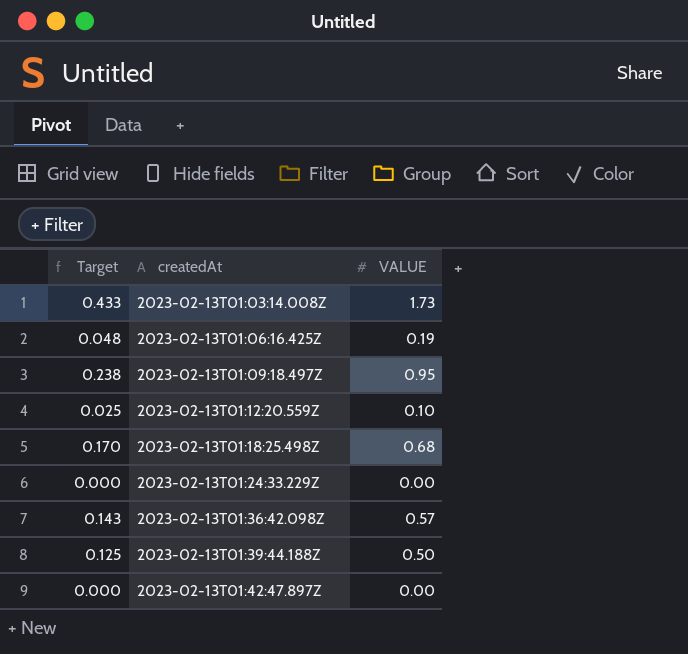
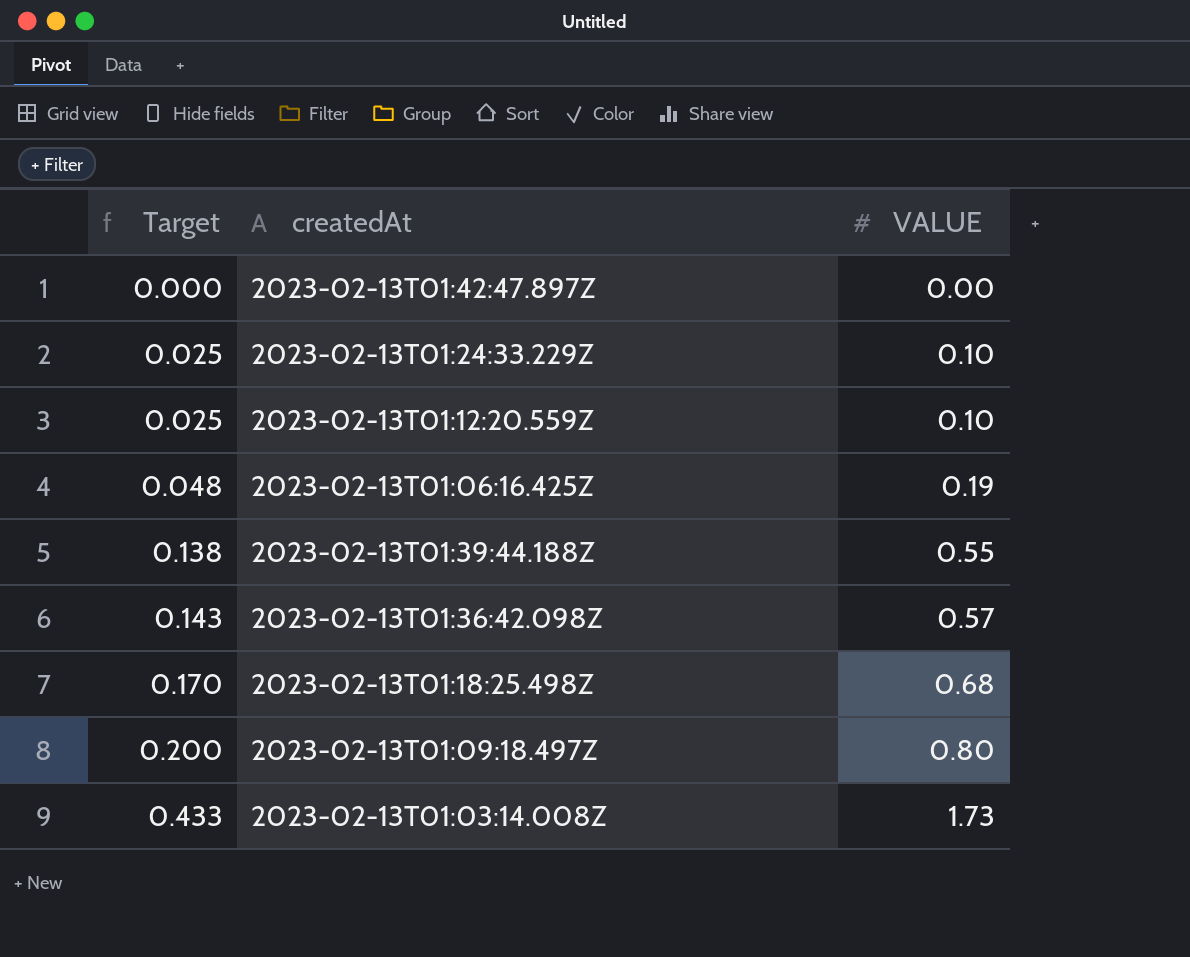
row order: createdAt ascending -> Target ascending
2023-02-13T01:24:33.229Z | Target: 0.000 -> 0.025
2023-02-13T01:24:33.229Z | VALUE: 0.00 -> 0.10
2023-02-13T01:39:44.188Z | Target: 0.125 -> 0.138
2023-02-13T01:39:44.188Z | VALUE: 0.50 -> 0.55
2023-02-13T01:09:18.497Z | Target: 0.238 -> 0.200
2023-02-13T01:09:18.497Z | VALUE: 0.95 -> 0.80

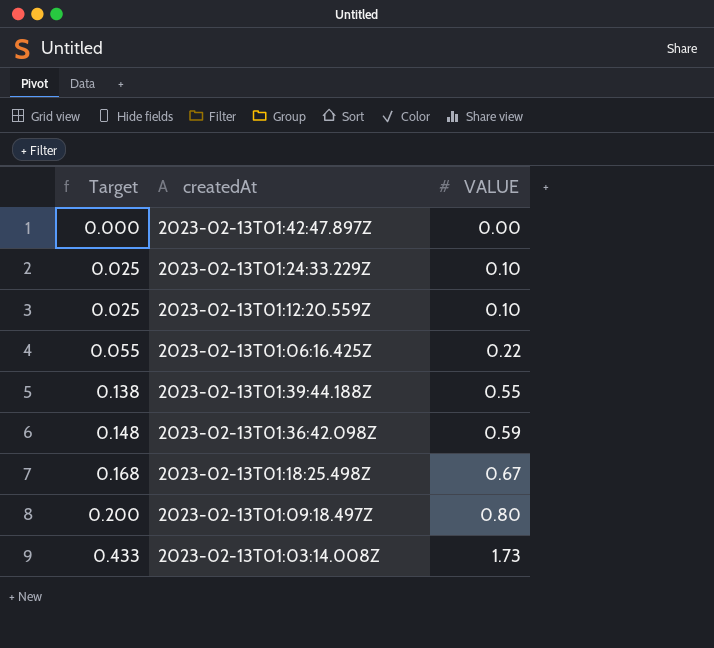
2023-02-13T01:06:16.425Z | Target: 0.048 -> 0.055
2023-02-13T01:06:16.425Z | VALUE: 0.19 -> 0.22
2023-02-13T01:36:42.098Z | Target: 0.143 -> 0.148
2023-02-13T01:36:42.098Z | VALUE: 0.57 -> 0.59
2023-02-13T01:18:25.498Z | Target: 0.170 -> 0.168
2023-02-13T01:18:25.498Z | VALUE: 0.68 -> 0.67

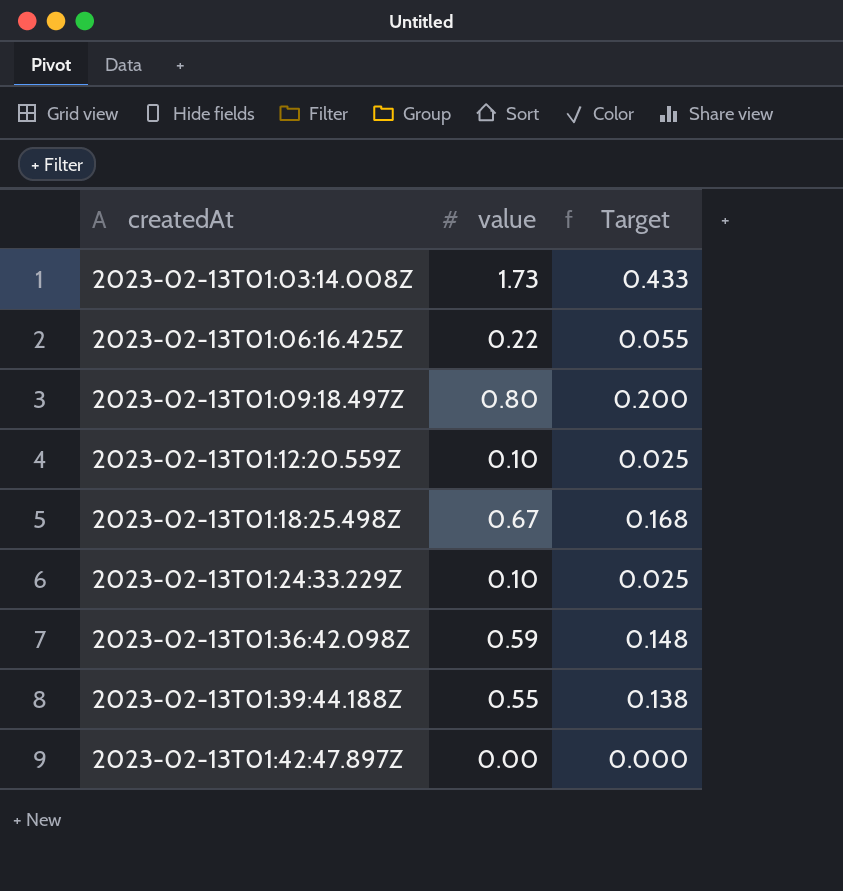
row order: Target ascending -> createdAt ascending
column name: VALUE -> value
column Target | position: 1 -> 3

